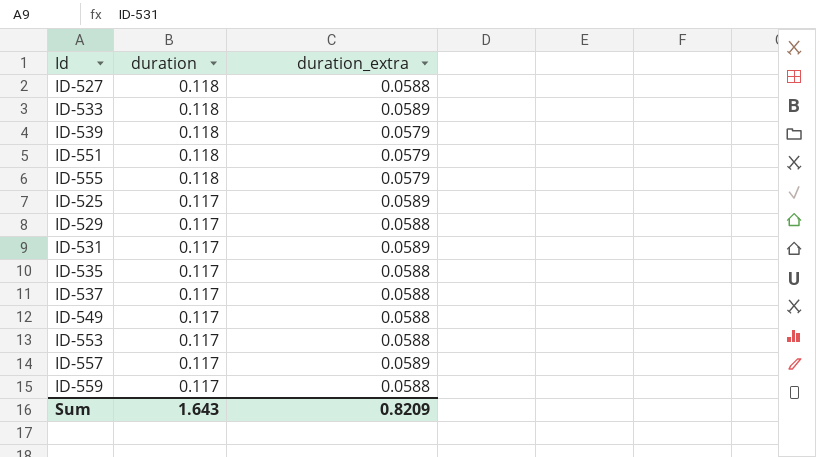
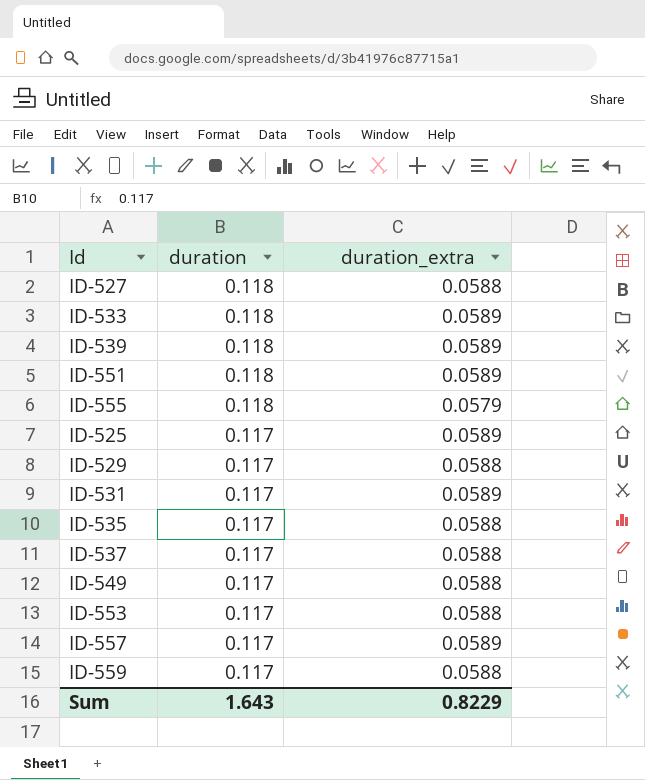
ID-539 | duration_extra: 0.0579 -> 0.0589
ID-551 | duration_extra: 0.0579 -> 0.0589
Sum | duration_extra: 0.8209 -> 0.8229

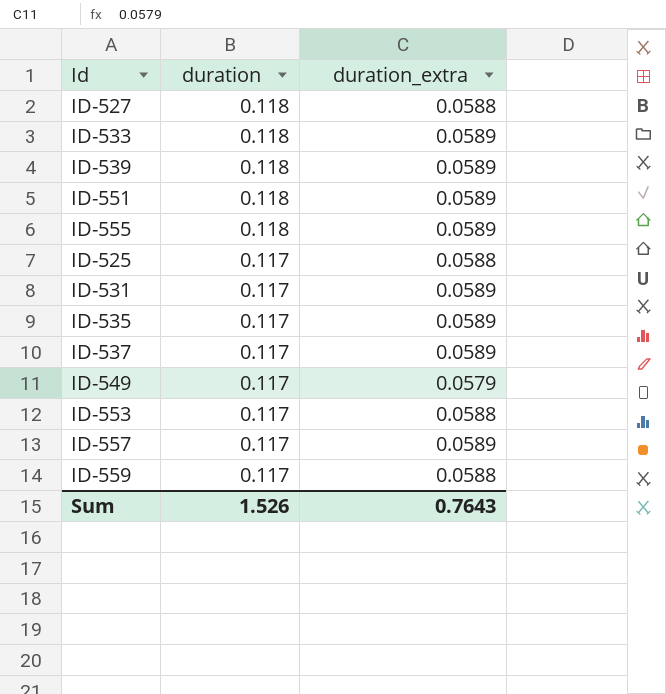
row ID-529: 0.117 | 0.0588 -> none
ID-555 | duration_extra: 0.0579 -> 0.0589
ID-525 | duration_extra: 0.0589 -> 0.0588
ID-535 | duration_extra: 0.0588 -> 0.0589
ID-537 | duration_extra: 0.0588 -> 0.0589
ID-549 | duration_extra: 0.0588 -> 0.0579
Sum | duration: 1.643 -> 1.526
Sum | duration_extra: 0.8229 -> 0.7643

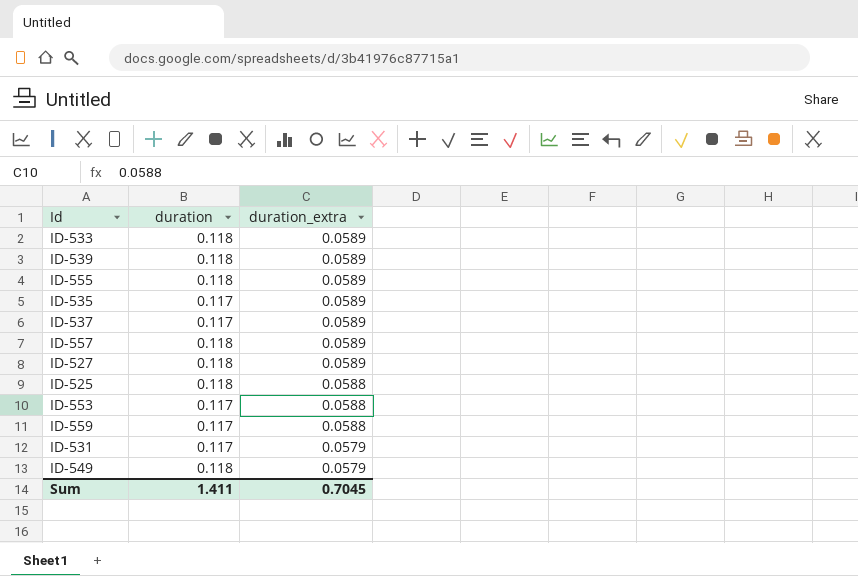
row order: duration descending -> duration_extra descending
row ID-551: 0.118 | 0.0589 -> none
ID-557 | duration: 0.117 -> 0.118
ID-527 | duration_extra: 0.0588 -> 0.0589
ID-525 | duration: 0.117 -> 0.118
ID-531 | duration_extra: 0.0589 -> 0.0579
ID-549 | duration: 0.117 -> 0.118
Sum | duration: 1.526 -> 1.411
Sum | duration_extra: 0.7643 -> 0.7045

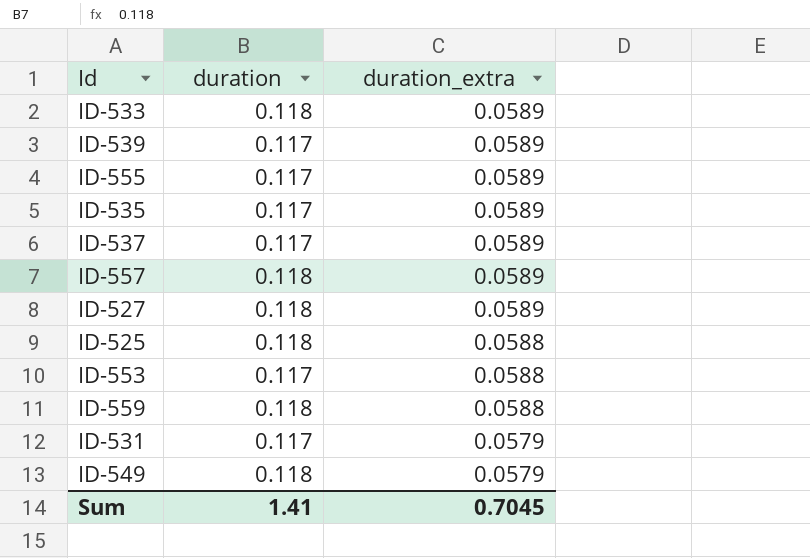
ID-539 | duration: 0.118 -> 0.117
ID-555 | duration: 0.118 -> 0.117
ID-559 | duration: 0.117 -> 0.118
Sum | duration: 1.411 -> 1.41

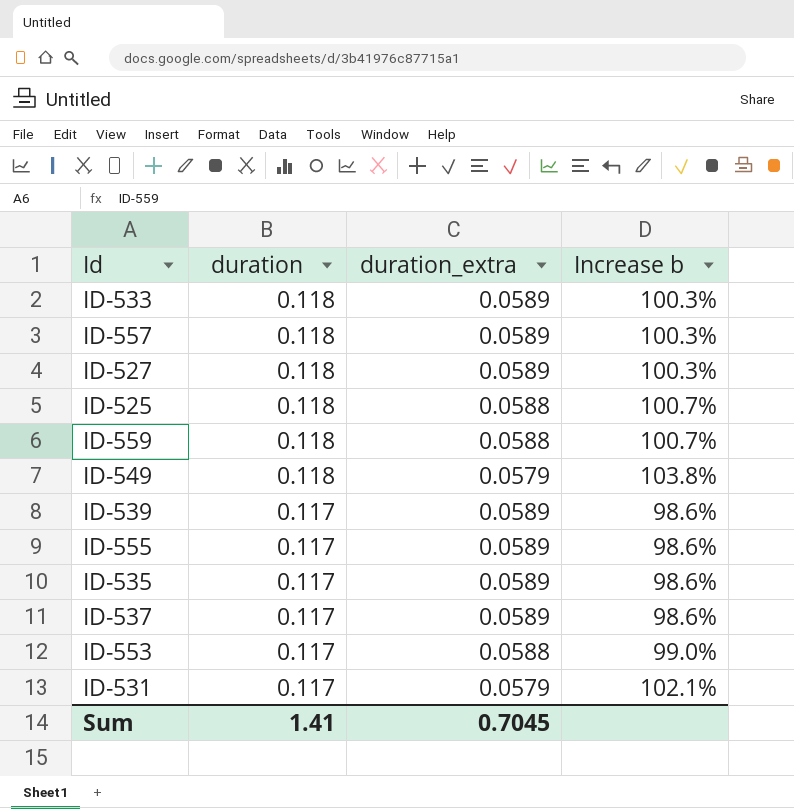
row order: duration_extra descending -> duration descending
column Increase b | formula: none -> ([duration] - [duration_extra]) / [duration_extra]

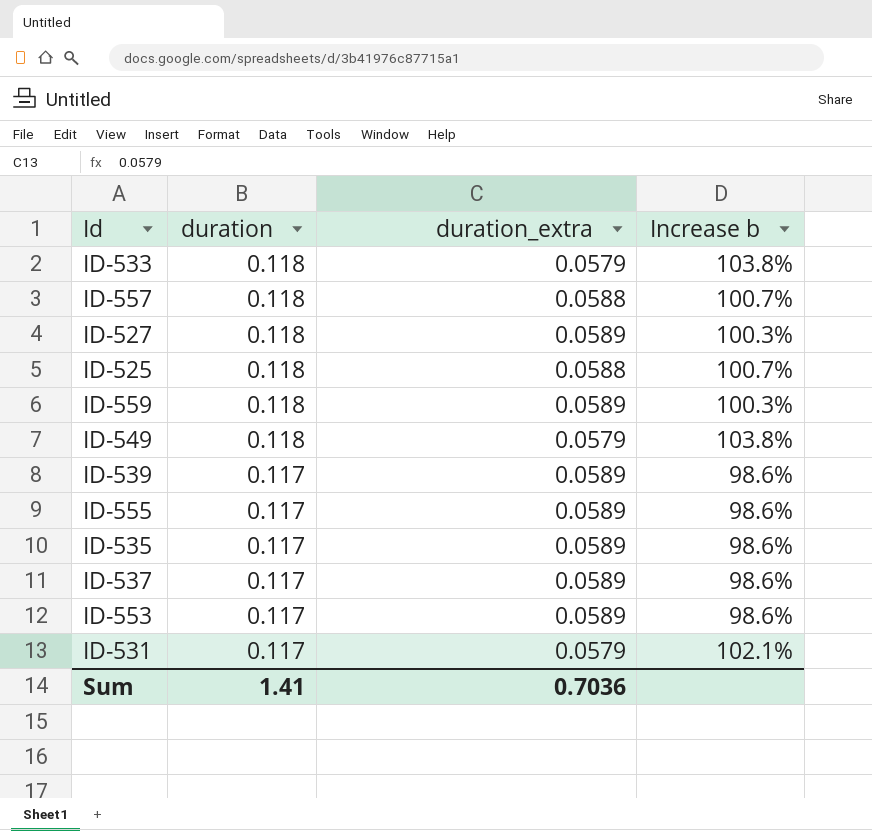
ID-533 | duration_extra: 0.0589 -> 0.0579
ID-533 | Increase b: 100.3% -> 103.8%
ID-557 | duration_extra: 0.0589 -> 0.0588
ID-557 | Increase b: 100.3% -> 100.7%
ID-559 | duration_extra: 0.0588 -> 0.0589
ID-559 | Increase b: 100.7% -> 100.3%
ID-553 | duration_extra: 0.0588 -> 0.0589
ID-553 | Increase b: 99.0% -> 98.6%
Sum | duration_extra: 0.7045 -> 0.7036

